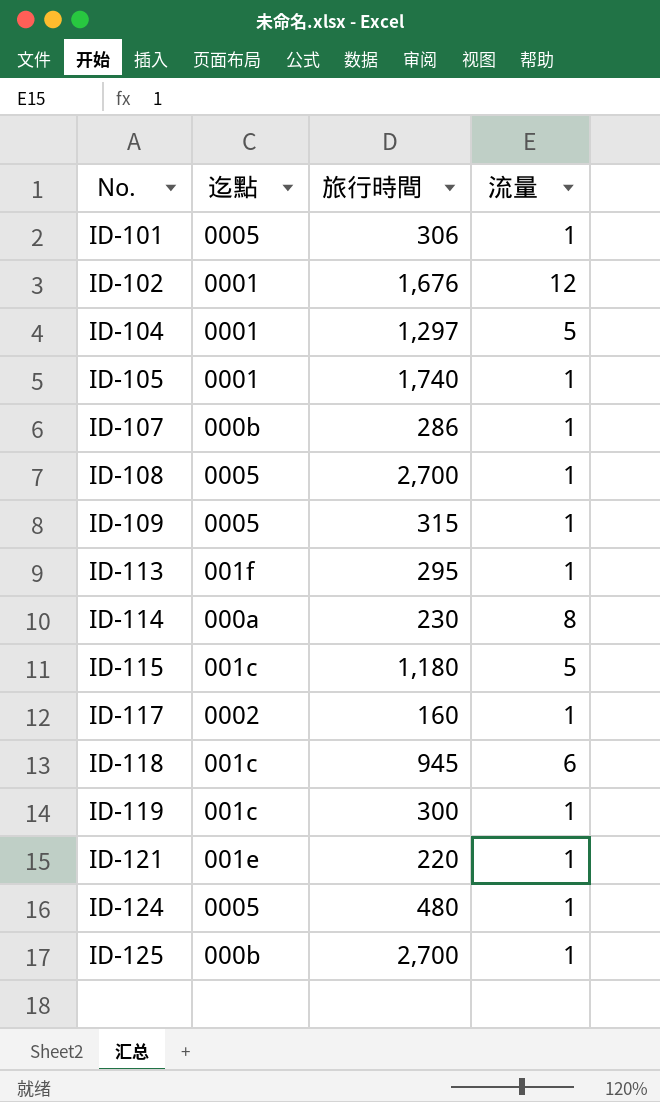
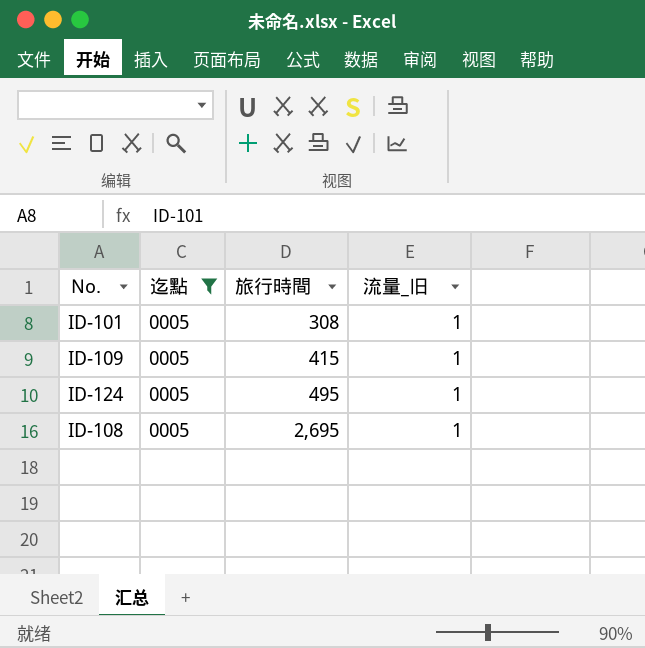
filter: none -> 迄點 = 0005
row order: No. ascending -> 旅行時間 ascending
column name: 流量 -> 流量_旧
ID-101 | 旅行時間: 306 -> 308
ID-109 | 旅行時間: 315 -> 415
ID-124 | 旅行時間: 480 -> 495
ID-108 | 旅行時間: 2,700 -> 2,695

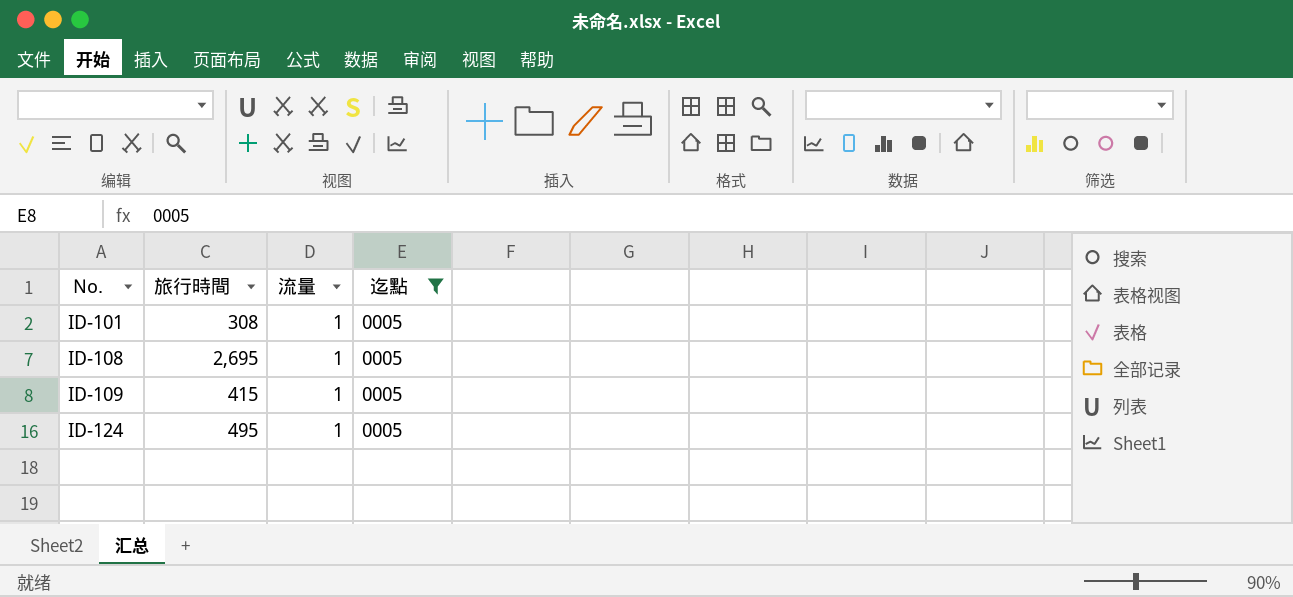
row order: 旅行時間 ascending -> No. ascending
column name: 流量_旧 -> 流量
column 迄點 | position: 2 -> 4

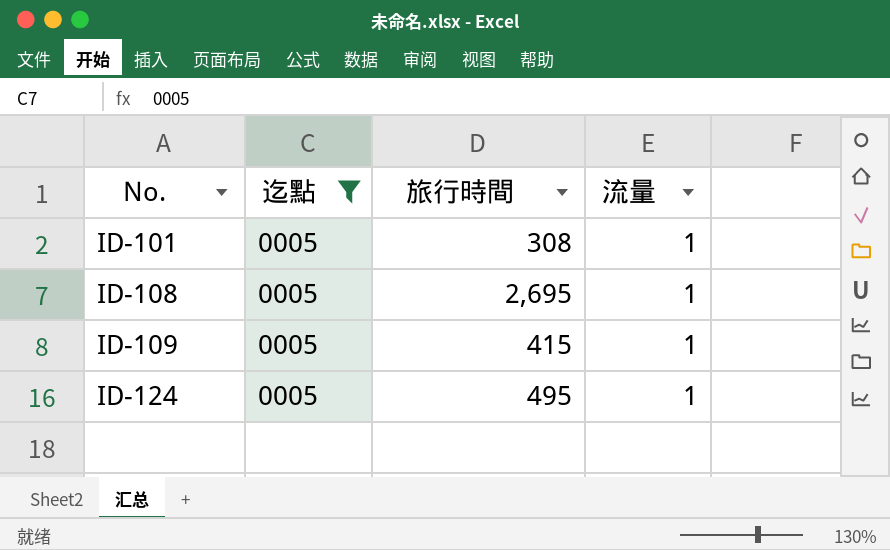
column 迄點 | position: 4 -> 2

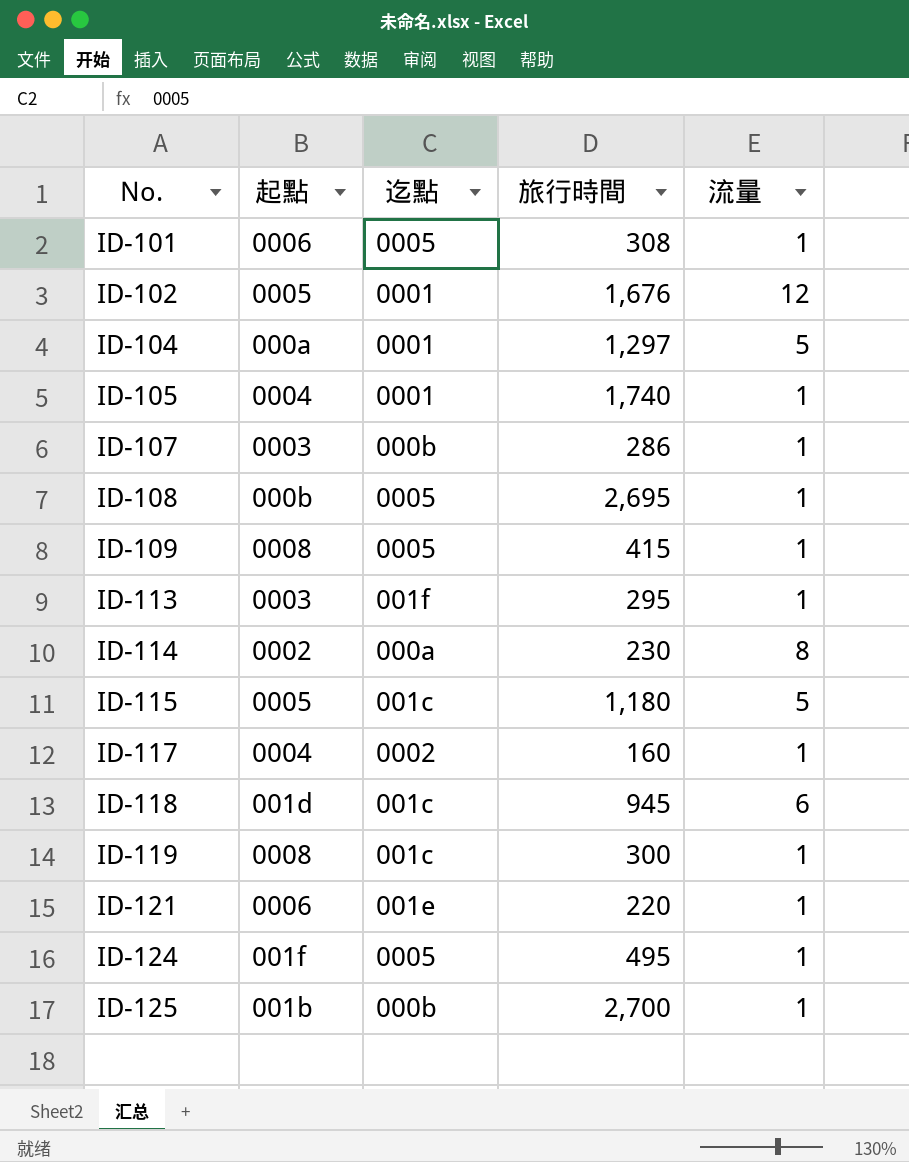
filter: 迄點 = 0005 -> none
column 起點 | position: none -> 2

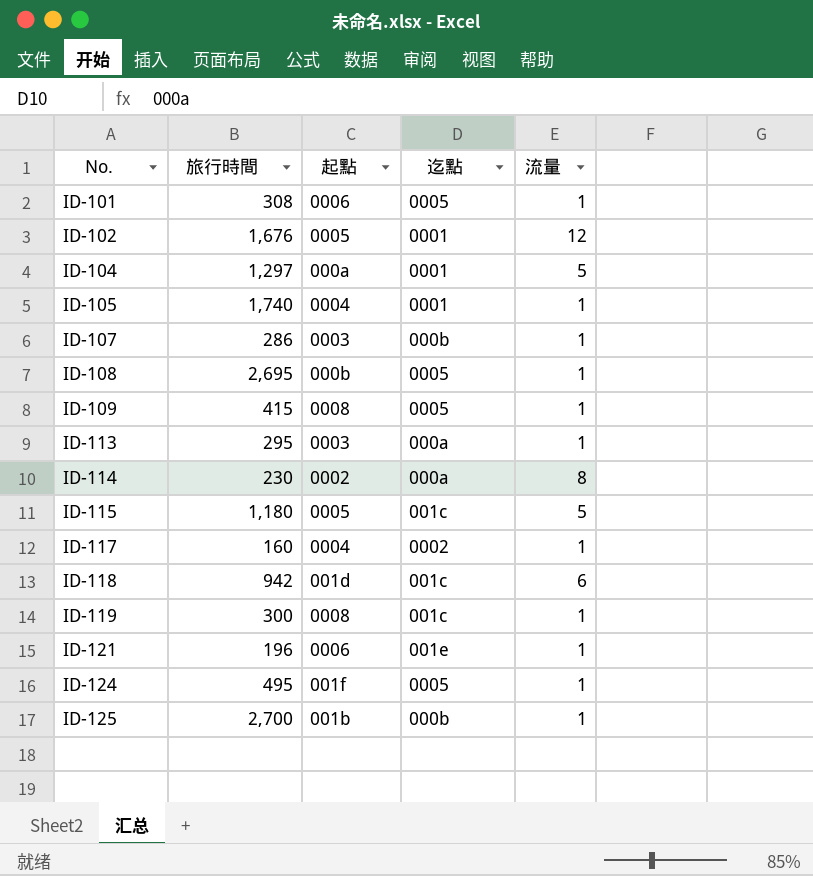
column 旅行時間 | position: 4 -> 2
ID-113 | 迄點: 001f -> 000a
ID-118 | 旅行時間: 945 -> 942
ID-121 | 旅行時間: 220 -> 196

